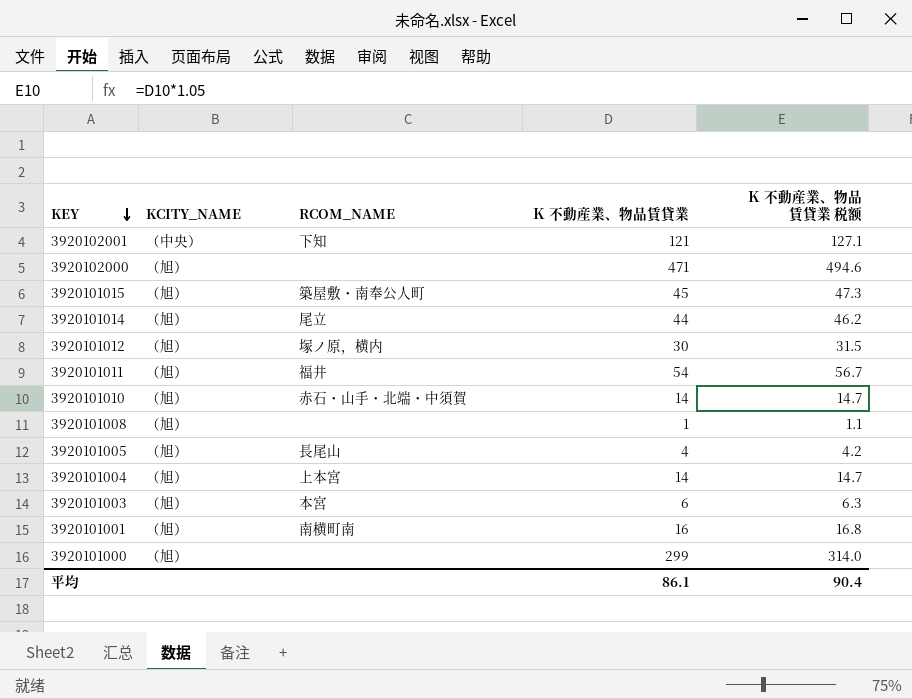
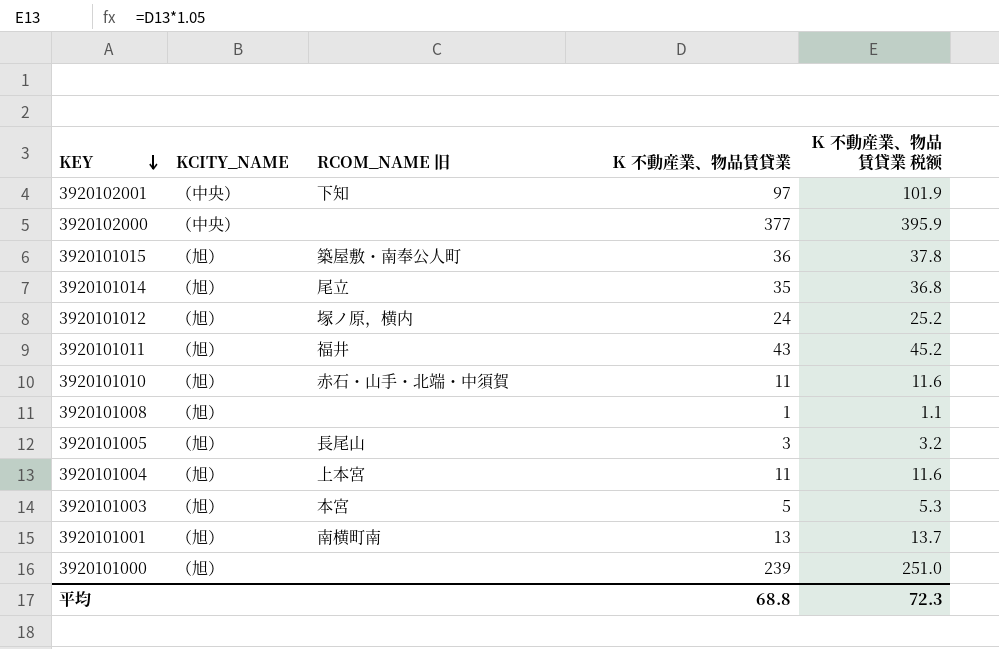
column name: RCOM_NAME -> RCOM_NAME 旧
3920102001 | Ｋ 不動産業、物品賃貸業: 121 -> 97
3920102001 | Ｋ 不動産業、物品賃貸業 税额: 127.1 -> 101.9
3920102000 | KCITY_NAME: （旭） -> （中央）
3920102000 | Ｋ 不動産業、物品賃貸業: 471 -> 377
3920102000 | Ｋ 不動産業、物品賃貸業 税额: 494.6 -> 395.9
3920101015 | Ｋ 不動産業、物品賃貸業: 45 -> 36
3920101015 | Ｋ 不動産業、物品賃貸業 税额: 47.3 -> 37.8
3920101014 | Ｋ 不動産業、物品賃貸業: 44 -> 35
3920101014 | Ｋ 不動産業、物品賃貸業 税额: 46.2 -> 36.8
3920101012 | Ｋ 不動産業、物品賃貸業: 30 -> 24
3920101012 | Ｋ 不動産業、物品賃貸業 税额: 31.5 -> 25.2
3920101011 | Ｋ 不動産業、物品賃貸業: 54 -> 43
3920101011 | Ｋ 不動産業、物品賃貸業 税额: 56.7 -> 45.2
3920101010 | Ｋ 不動産業、物品賃貸業: 14 -> 11
3920101010 | Ｋ 不動産業、物品賃貸業 税额: 14.7 -> 11.6
3920101005 | Ｋ 不動産業、物品賃貸業: 4 -> 3
3920101005 | Ｋ 不動産業、物品賃貸業 税额: 4.2 -> 3.2
3920101004 | Ｋ 不動産業、物品賃貸業: 14 -> 11
3920101004 | Ｋ 不動産業、物品賃貸業 税额: 14.7 -> 11.6
3920101003 | Ｋ 不動産業、物品賃貸業: 6 -> 5
3920101003 | Ｋ 不動産業、物品賃貸業 税额: 6.3 -> 5.3
3920101001 | Ｋ 不動産業、物品賃貸業: 16 -> 13
3920101001 | Ｋ 不動産業、物品賃貸業 税额: 16.8 -> 13.7
3920101000 | Ｋ 不動産業、物品賃貸業: 299 -> 239
3920101000 | Ｋ 不動産業、物品賃貸業 税额: 314.0 -> 251.0
平均 | Ｋ 不動産業、物品賃貸業: 86.1 -> 68.8
平均 | Ｋ 不動産業、物品賃貸業 税额: 90.4 -> 72.3

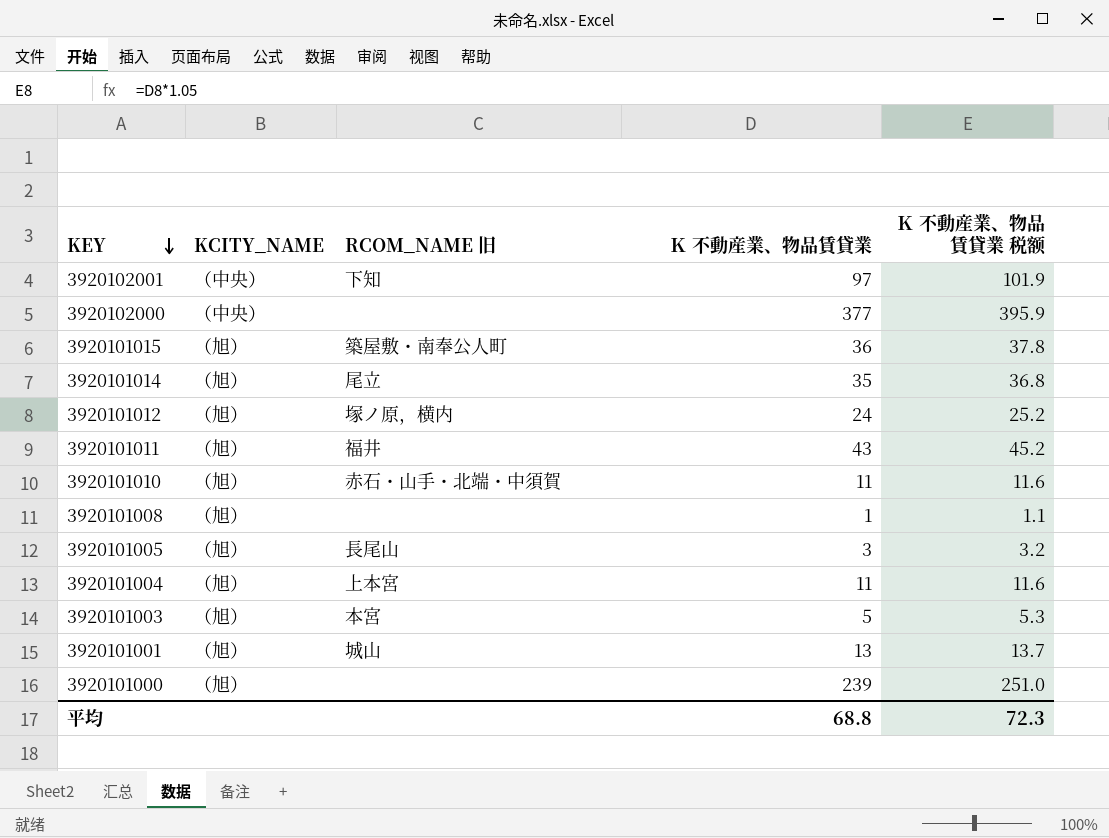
3920101001 | RCOM_NAME 旧: 南横町南 -> 城山

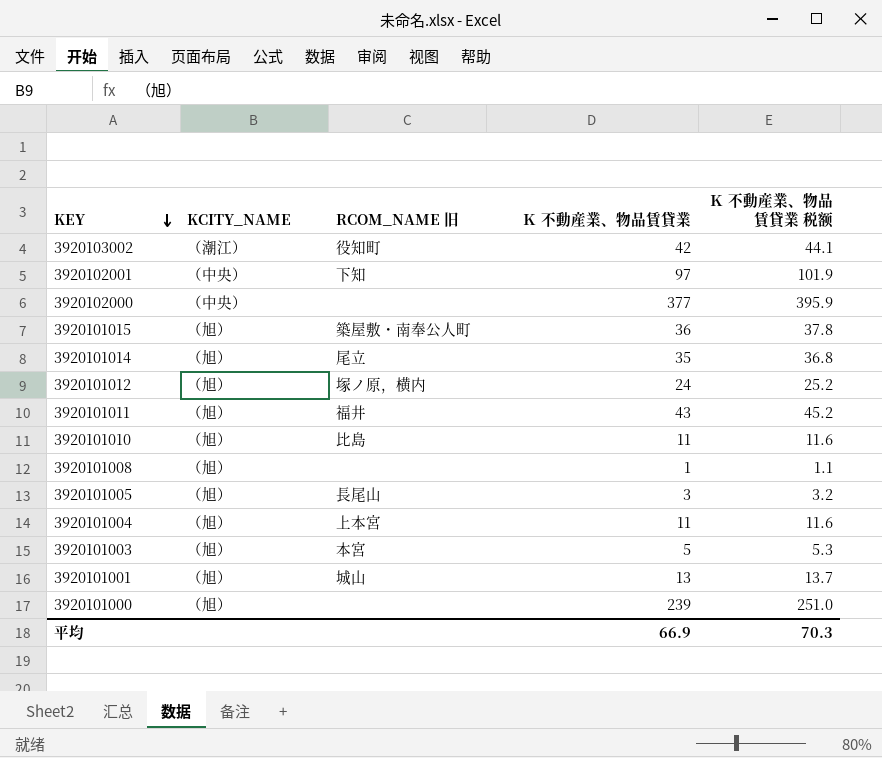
row 3920103002: none -> （潮江） | 役知町 | 42 | 44.1
3920101010 | RCOM_NAME 旧: 赤石・山手・北端・中須賀 -> 比島
平均 | Ｋ 不動産業、物品賃貸業: 68.8 -> 66.9
平均 | Ｋ 不動産業、物品賃貸業 税额: 72.3 -> 70.3

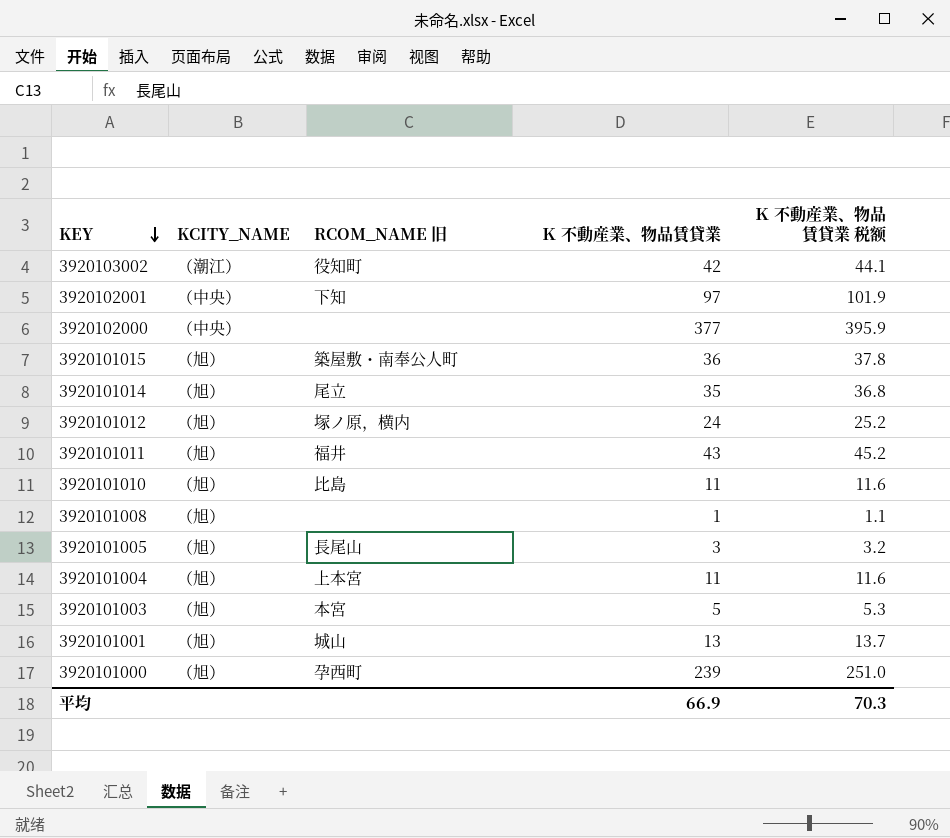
3920101000 | RCOM_NAME 旧: none -> 孕西町

